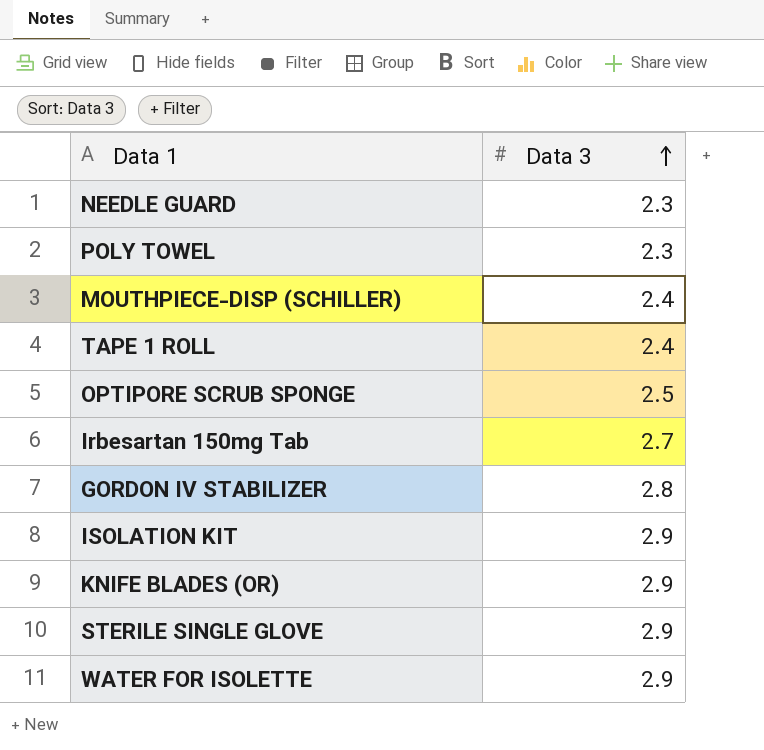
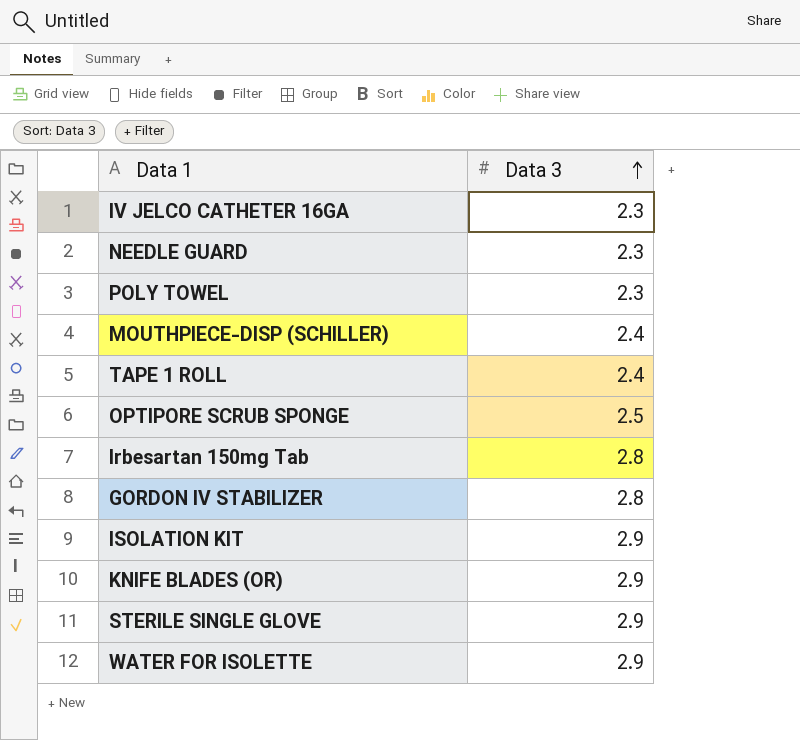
row IV JELCO CATHETER 16GA: none -> 2.3
Irbesartan 150mg Tab | Data 3: 2.7 -> 2.8

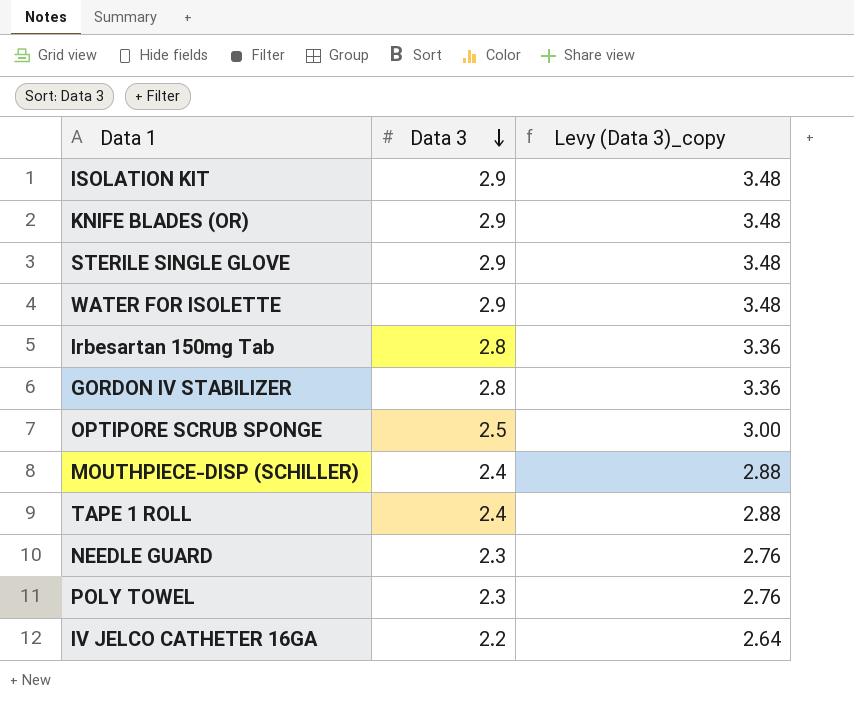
row order: Data 3 ascending -> Data 3 descending
column Levy (Data 3)_copy | formula: none -> [Data 3] * 1.2
IV JELCO CATHETER 16GA | Data 3: 2.3 -> 2.2

